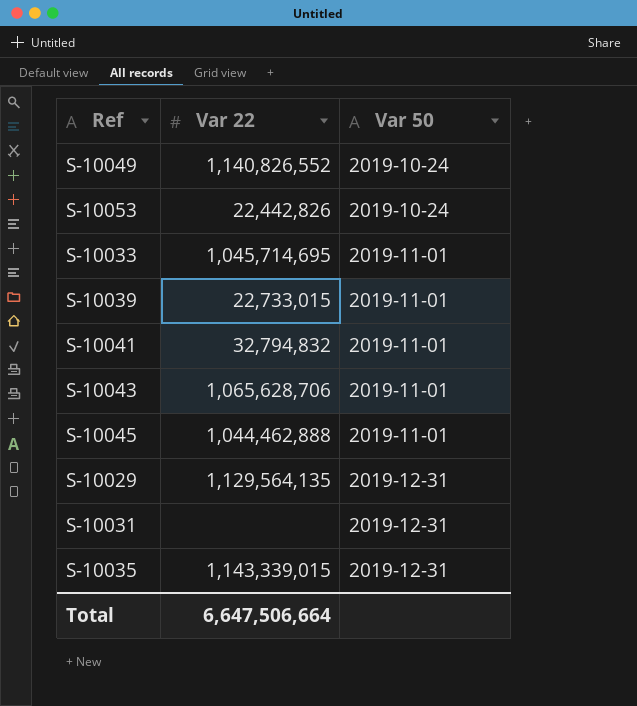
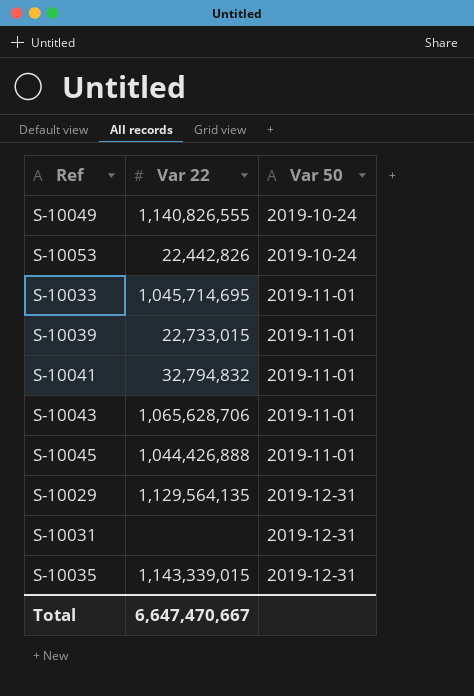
S-10049 | Var 22: 1,140,826,552 -> 1,140,826,555
S-10045 | Var 22: 1,044,462,888 -> 1,044,426,888
Total | Var 22: 6,647,506,664 -> 6,647,470,667

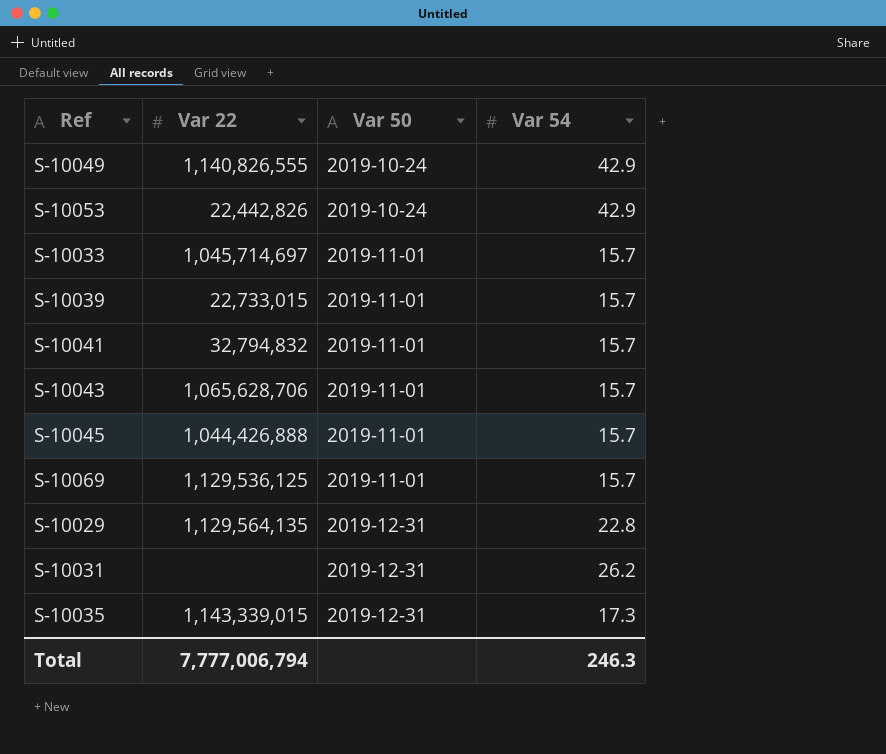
column Var 54 | position: none -> 4
S-10033 | Var 22: 1,045,714,695 -> 1,045,714,697
row S-10069: none -> 1,129,536,125 | 2019-11-01 | 15.7
Total | Var 22: 6,647,470,667 -> 7,777,006,794

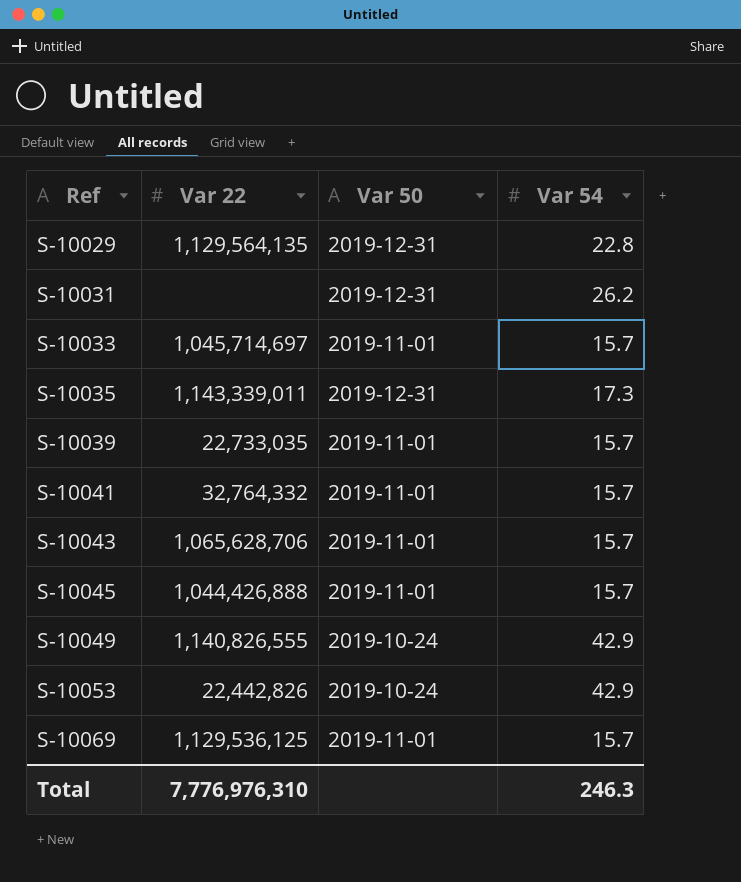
row order: Var 50 ascending -> Ref ascending
S-10035 | Var 22: 1,143,339,015 -> 1,143,339,011
S-10039 | Var 22: 22,733,015 -> 22,733,035
S-10041 | Var 22: 32,794,832 -> 32,764,332
Total | Var 22: 7,777,006,794 -> 7,776,976,310

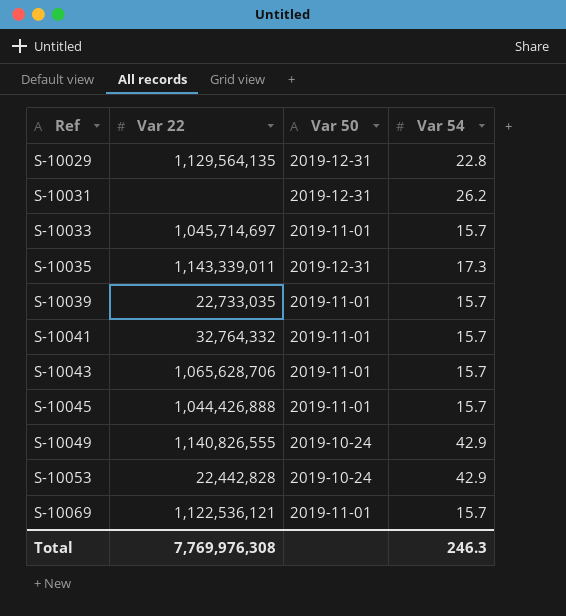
S-10053 | Var 22: 22,442,826 -> 22,442,828
S-10069 | Var 22: 1,129,536,125 -> 1,122,536,121
Total | Var 22: 7,776,976,310 -> 7,769,976,308

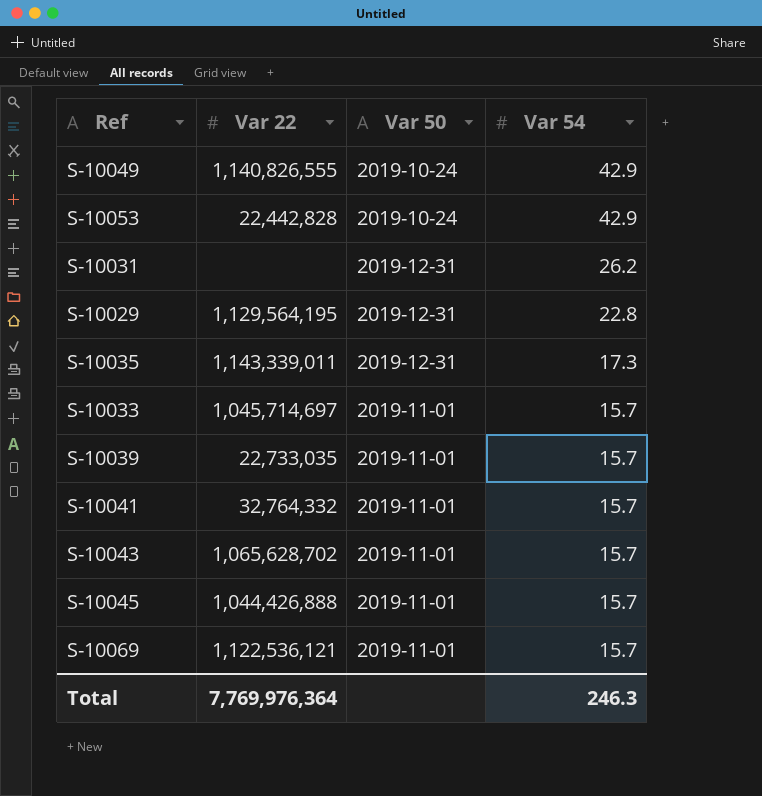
row order: Ref ascending -> Var 54 descending
S-10029 | Var 22: 1,129,564,135 -> 1,129,564,195
S-10043 | Var 22: 1,065,628,706 -> 1,065,628,702
Total | Var 22: 7,769,976,308 -> 7,769,976,364

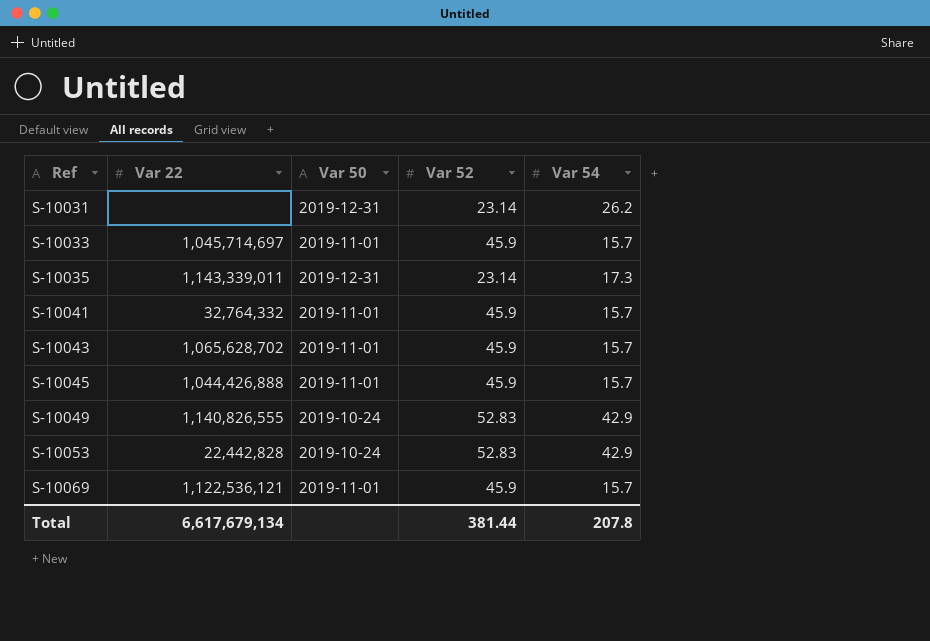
row order: Var 54 descending -> Ref ascending
column Var 52 | position: none -> 4
row S-10029: 1,129,564,195 | 2019-12-31 | 22.8 -> none
row S-10039: 22,733,035 | 2019-11-01 | 15.7 -> none
Total | Var 22: 7,769,976,364 -> 6,617,679,134
Total | Var 54: 246.3 -> 207.8

